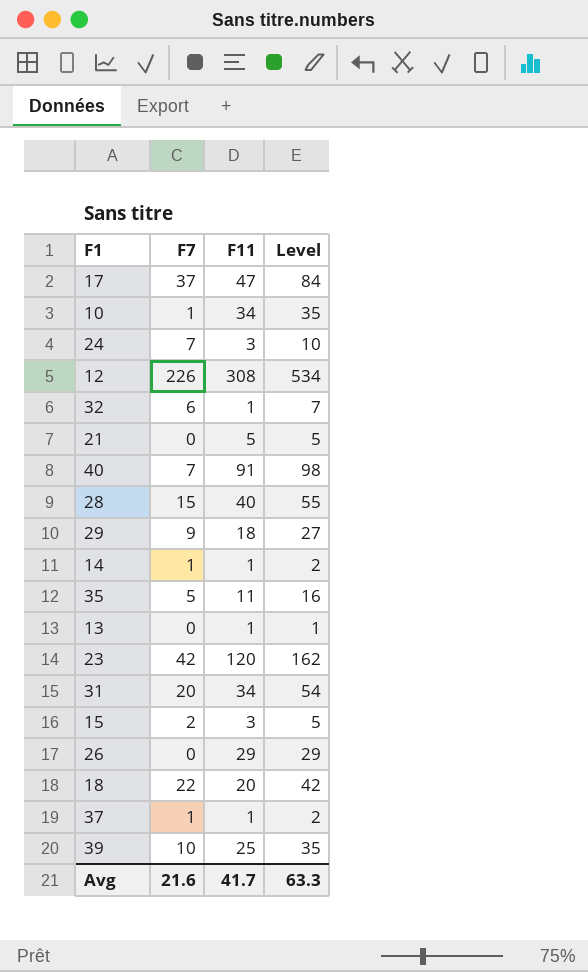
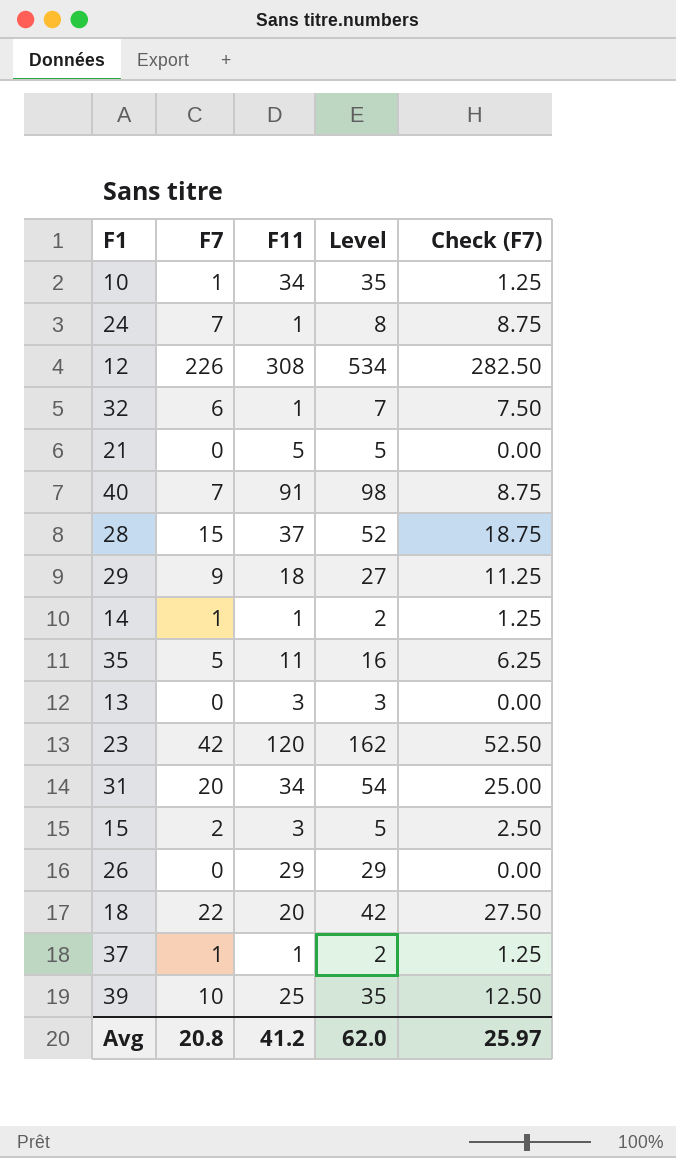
column Check (F7) | formula: none -> [F7] * 1.25
row 17: 37 | 47 | 84 -> none
24 | F11: 3 -> 1
24 | Level: 10 -> 8
28 | F11: 40 -> 37
28 | Level: 55 -> 52
13 | F11: 1 -> 3
13 | Level: 1 -> 3
Avg | F7: 21.6 -> 20.8
Avg | F11: 41.7 -> 41.2
Avg | Level: 63.3 -> 62.0

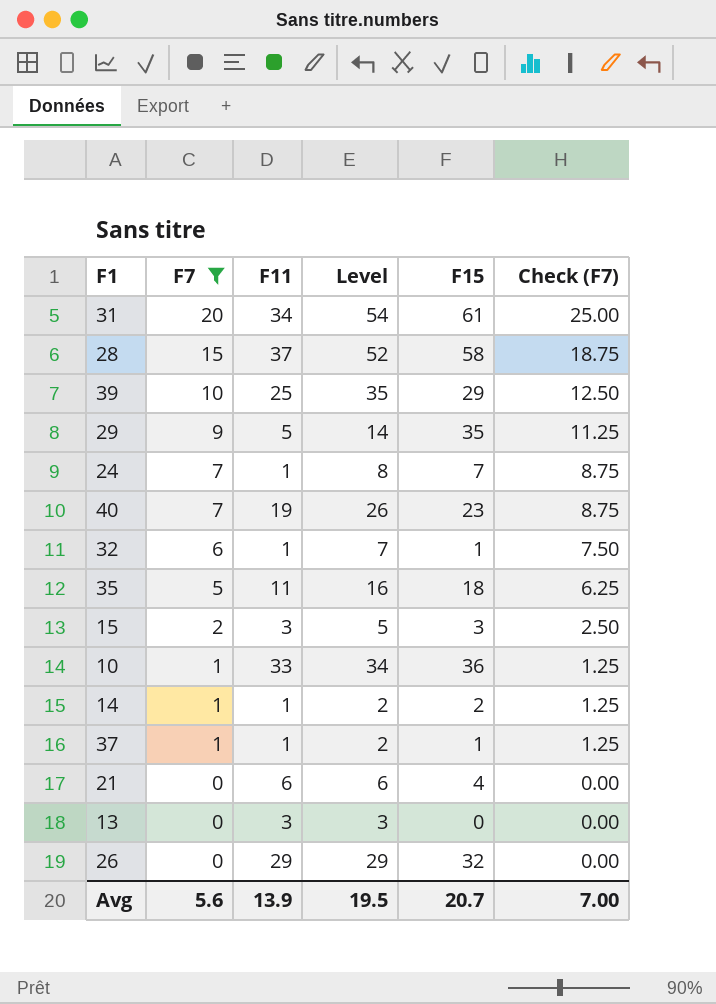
filter: none -> F7 <= 20
row order: none -> F7 descending
column F15 | position: none -> 5
29 | F11: 18 -> 5
29 | Level: 27 -> 14
40 | F11: 91 -> 19
40 | Level: 98 -> 26
10 | F11: 34 -> 33
10 | Level: 35 -> 34
21 | F11: 5 -> 6
21 | Level: 5 -> 6
Avg | F7: 20.8 -> 5.6
Avg | F11: 41.2 -> 13.9
Avg | Level: 62.0 -> 19.5
Avg | Check (F7): 25.97 -> 7.00

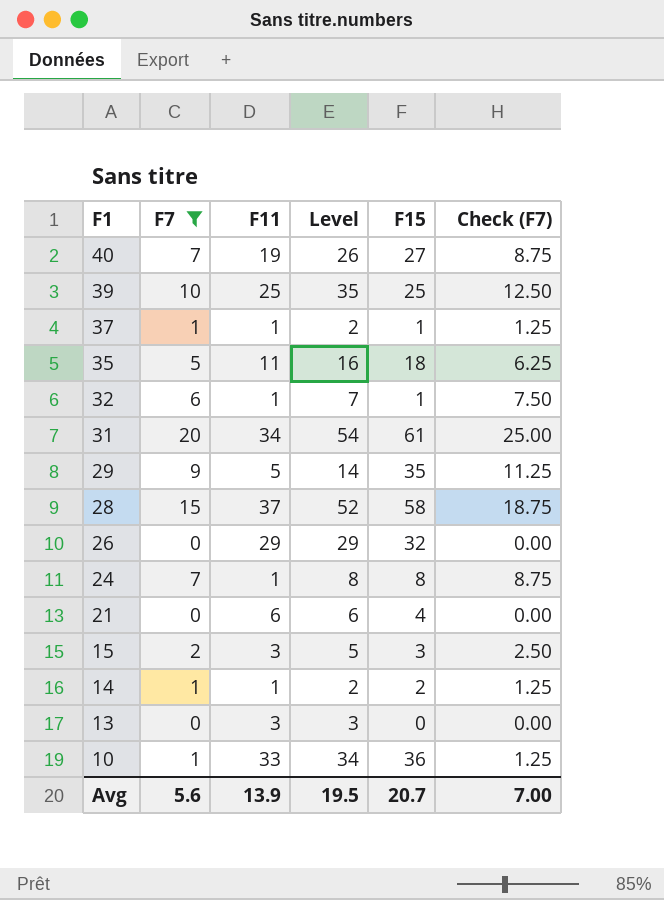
row order: F7 descending -> F1 descending
40 | F15: 23 -> 27
39 | F15: 29 -> 25
24 | F15: 7 -> 8

